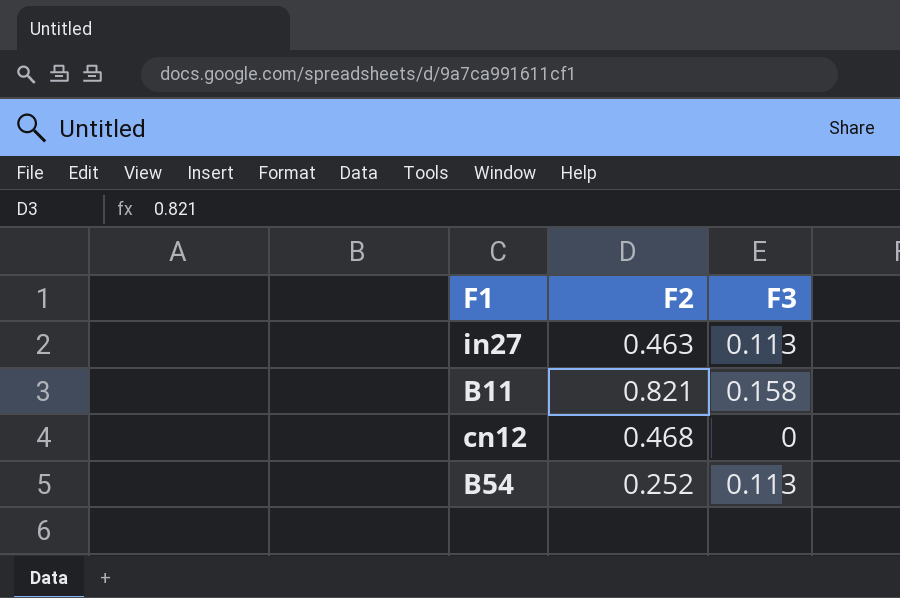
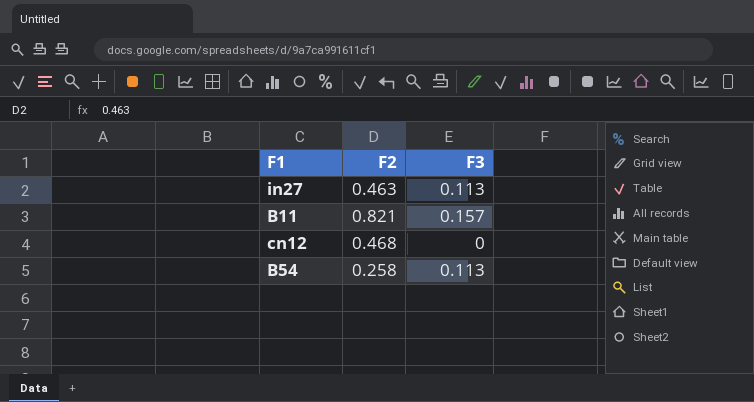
B11 | F3: 0.158 -> 0.157
B54 | F2: 0.252 -> 0.258

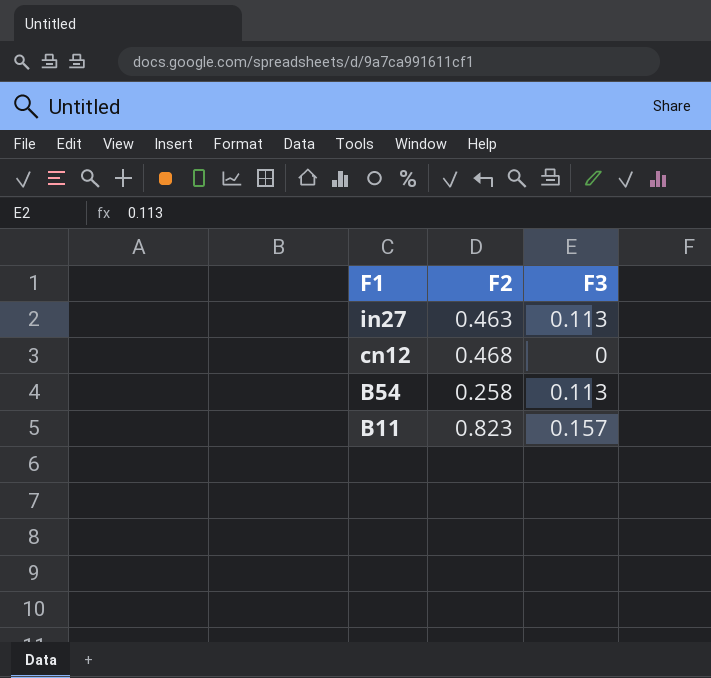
row order: none -> F1 descending
B11 | F2: 0.821 -> 0.823

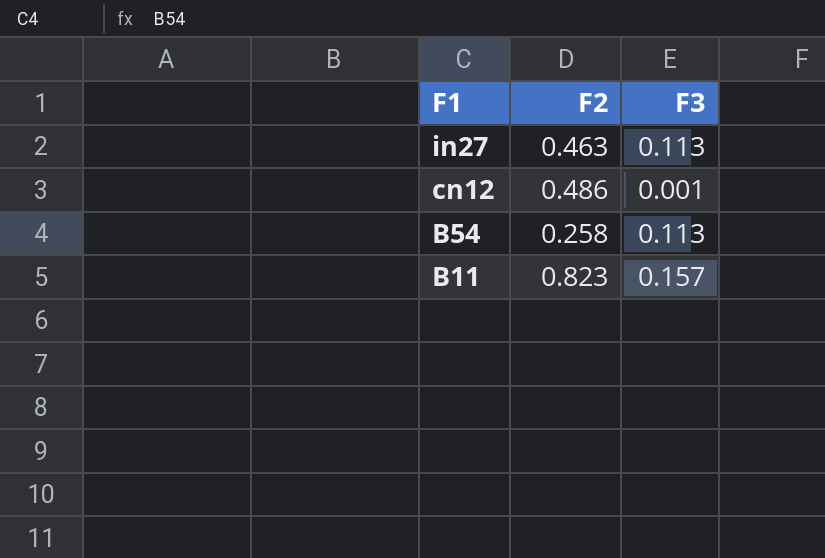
cn12 | F2: 0.468 -> 0.486
cn12 | F3: 0 -> 0.001

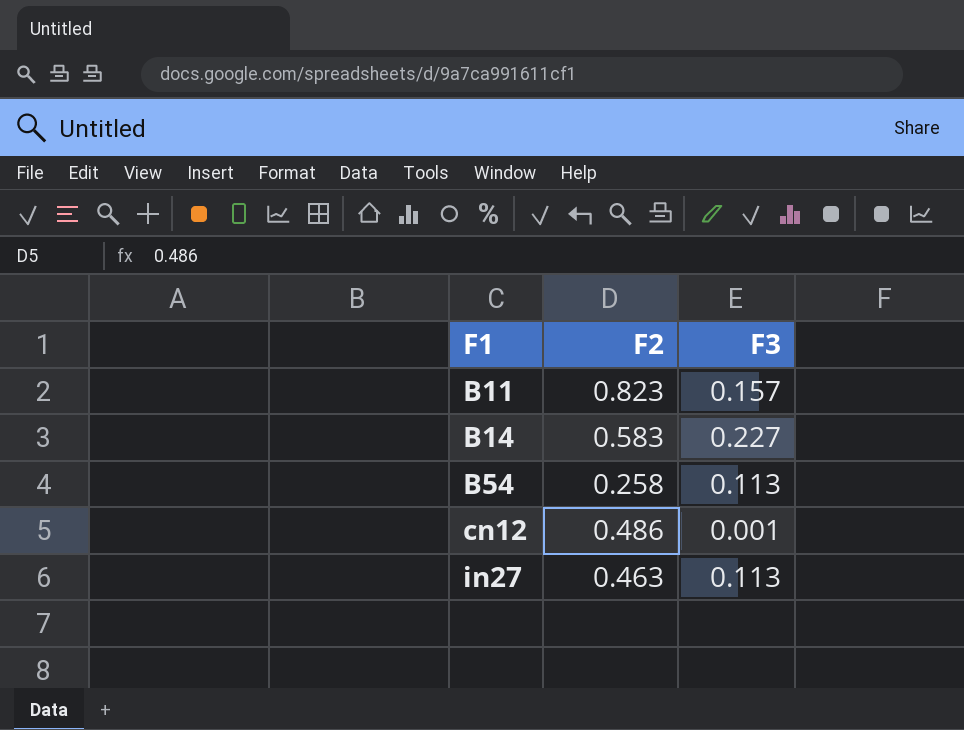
row order: F1 descending -> F1 ascending
row B14: none -> 0.583 | 0.227

